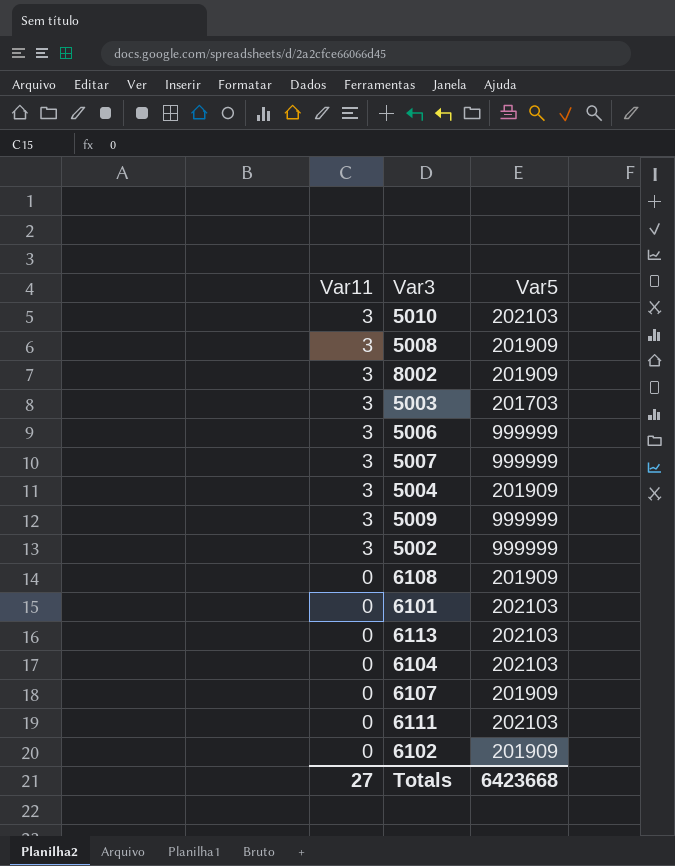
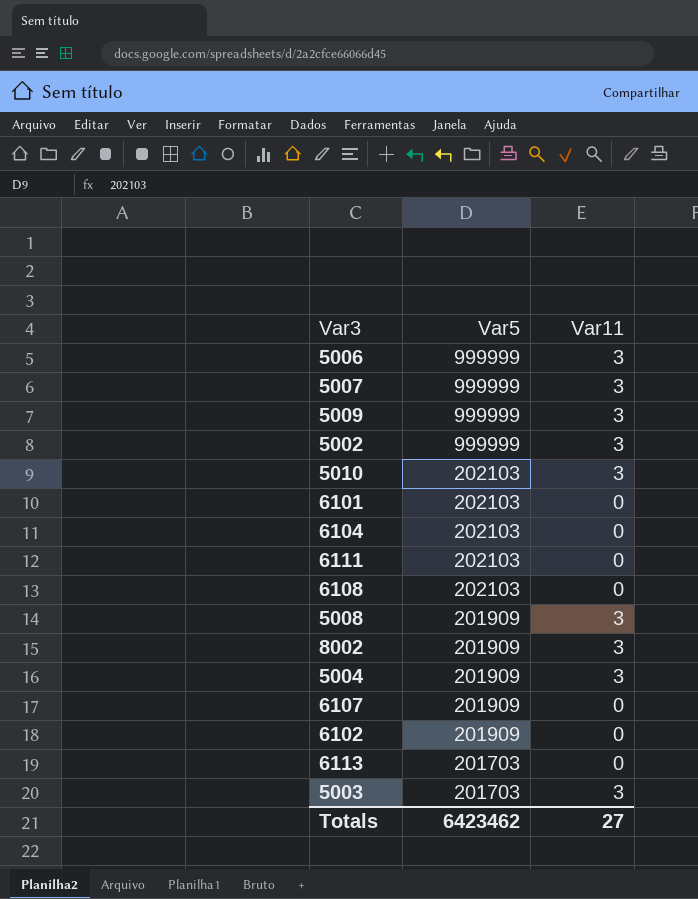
row order: Var11 descending -> Var5 descending
column Var11 | position: 1 -> 3
6108 | Var5: 201909 -> 202103
6113 | Var5: 202103 -> 201703
Totals | Var5: 6423668 -> 6423462

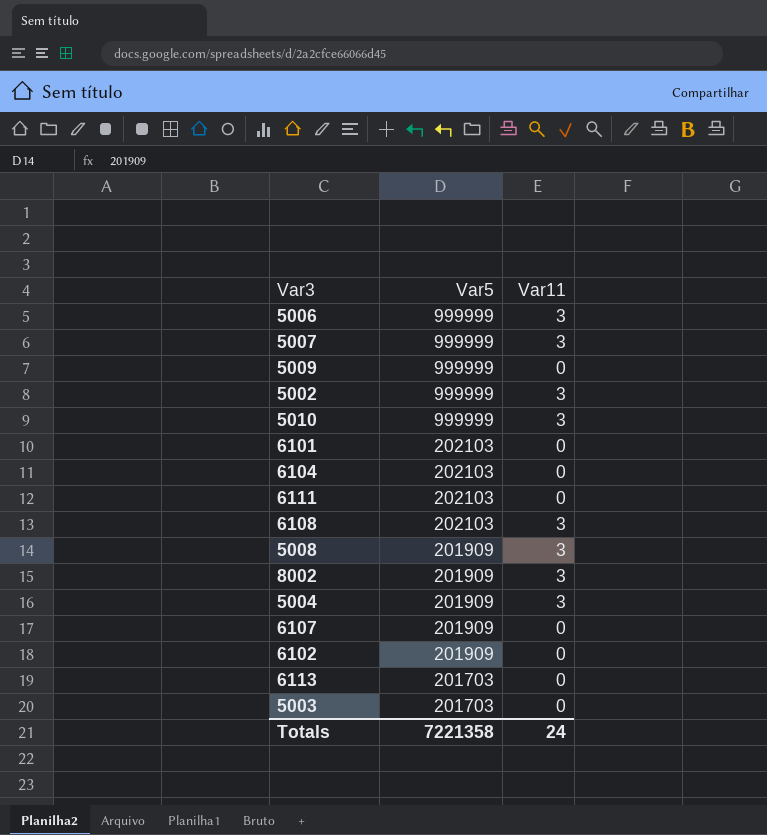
5009 | Var11: 3 -> 0
5010 | Var5: 202103 -> 999999
6108 | Var11: 0 -> 3
5003 | Var11: 3 -> 0
Totals | Var5: 6423462 -> 7221358
Totals | Var11: 27 -> 24

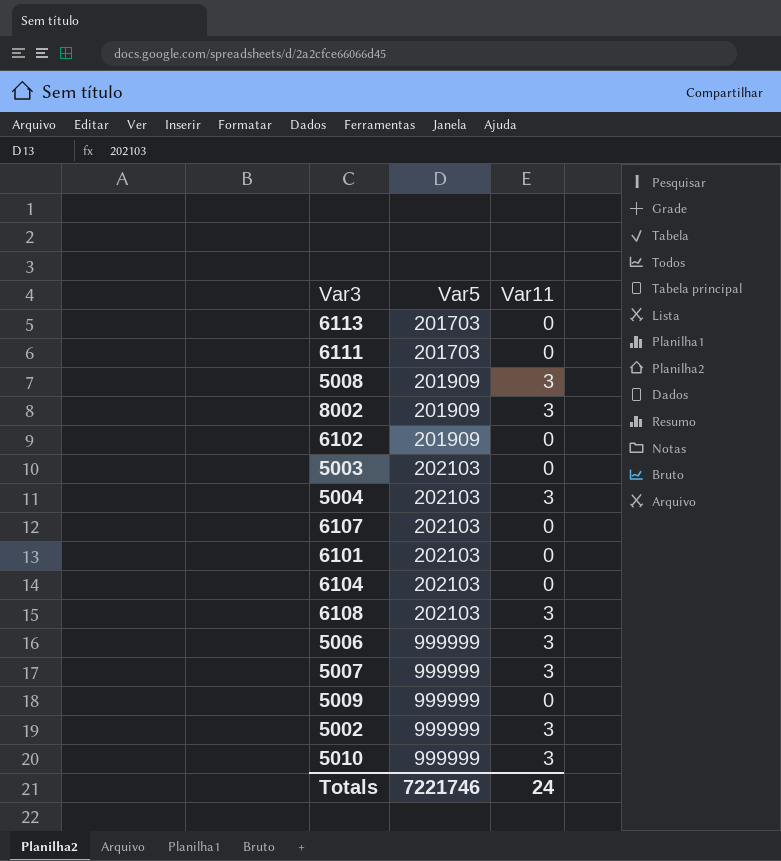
row order: Var5 descending -> Var5 ascending
6111 | Var5: 202103 -> 201703
5003 | Var5: 201703 -> 202103
5004 | Var5: 201909 -> 202103
6107 | Var5: 201909 -> 202103
Totals | Var5: 7221358 -> 7221746

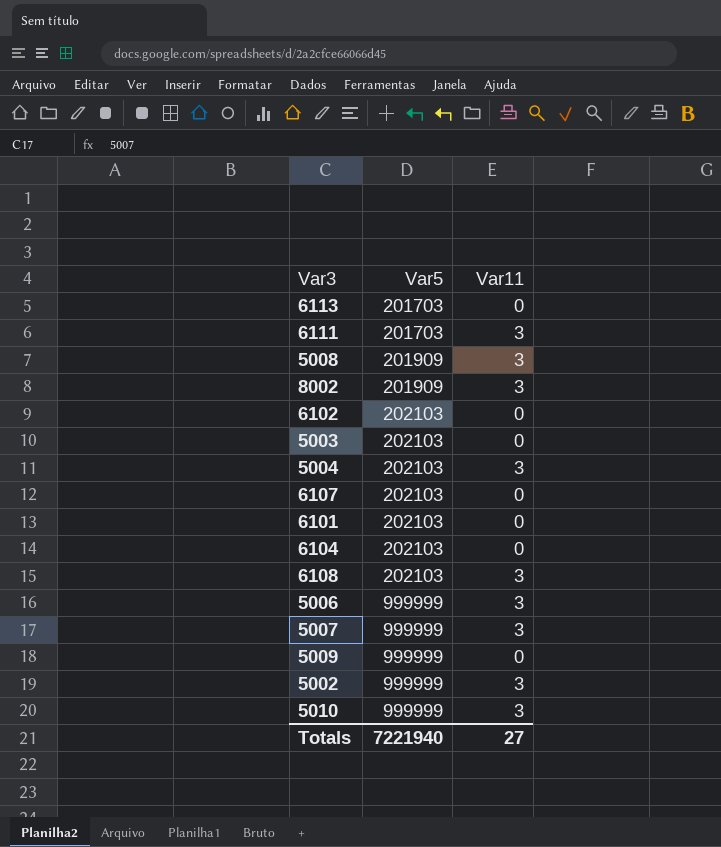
6111 | Var11: 0 -> 3
6102 | Var5: 201909 -> 202103
Totals | Var5: 7221746 -> 7221940
Totals | Var11: 24 -> 27

